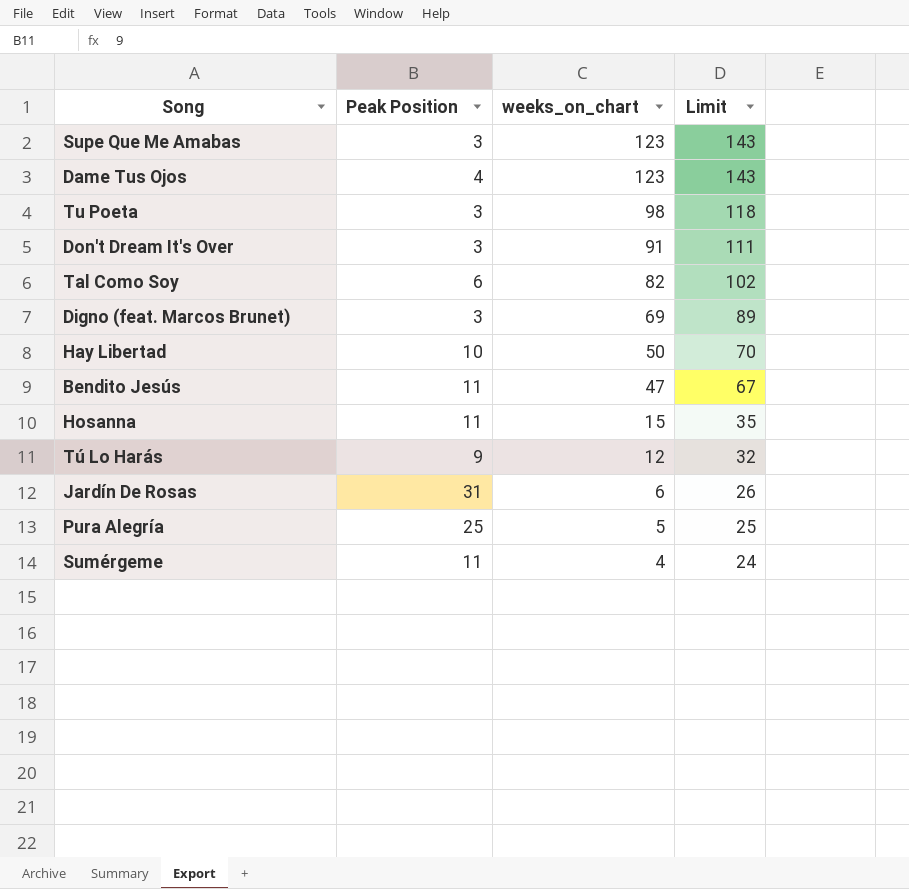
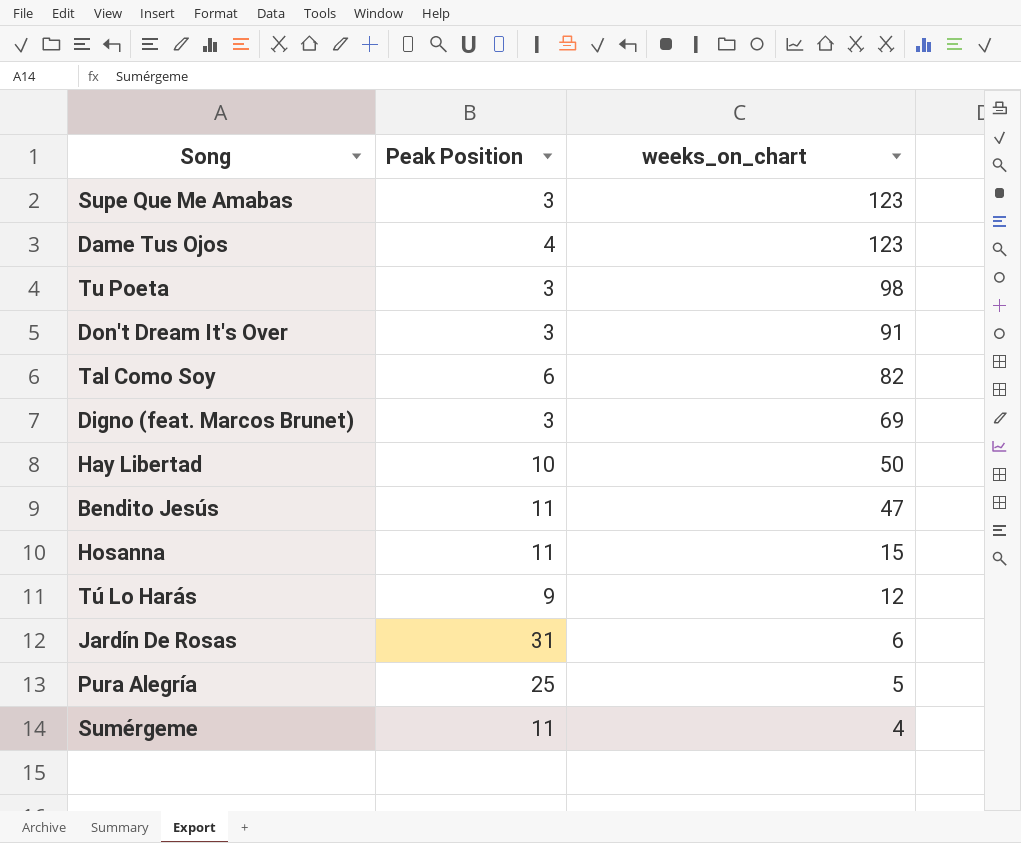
column Limit | formula: [weeks_on_chart] + 20 -> none

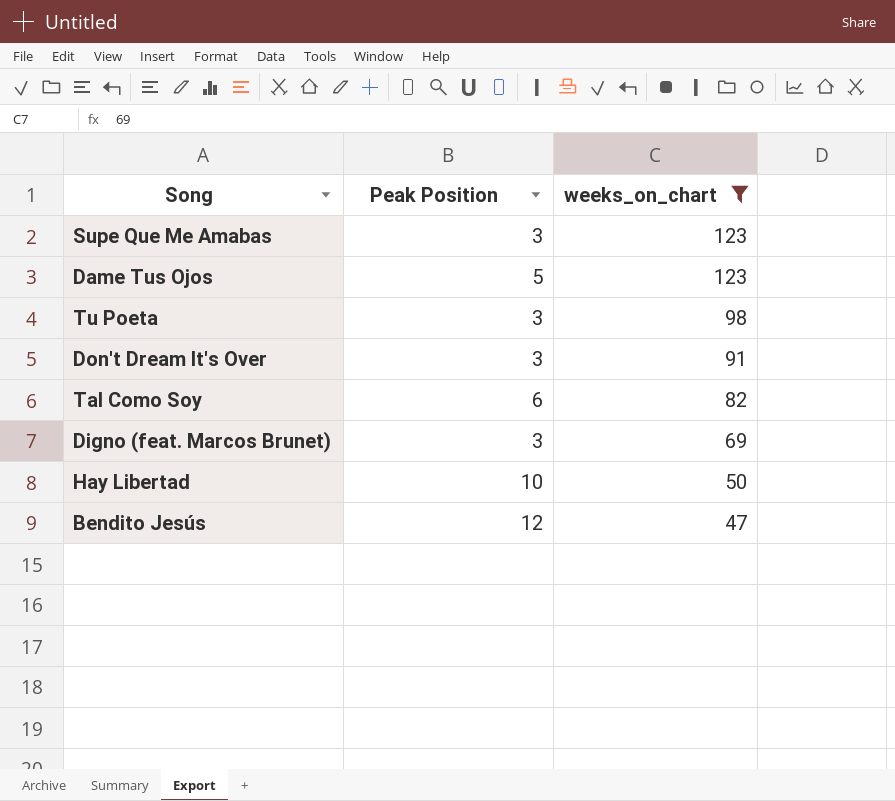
filter: none -> weeks_on_chart >= 47
Dame Tus Ojos | Peak Position: 4 -> 5
Bendito Jesús | Peak Position: 11 -> 12

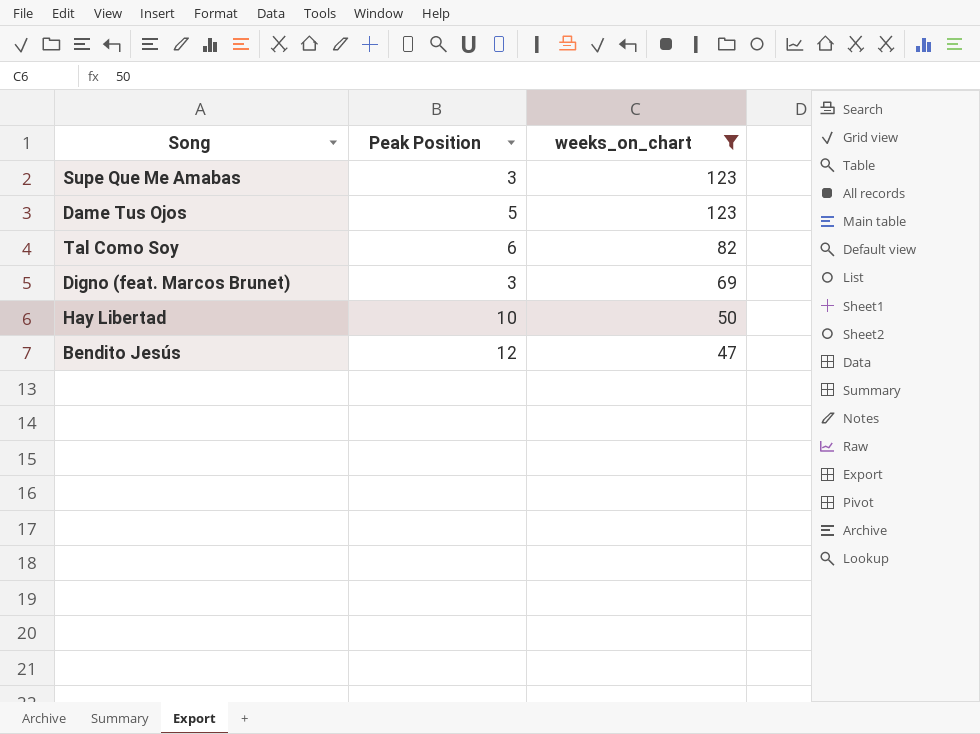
row Tu Poeta: 3 | 98 -> none
row Don't Dream It's Over: 3 | 91 -> none

